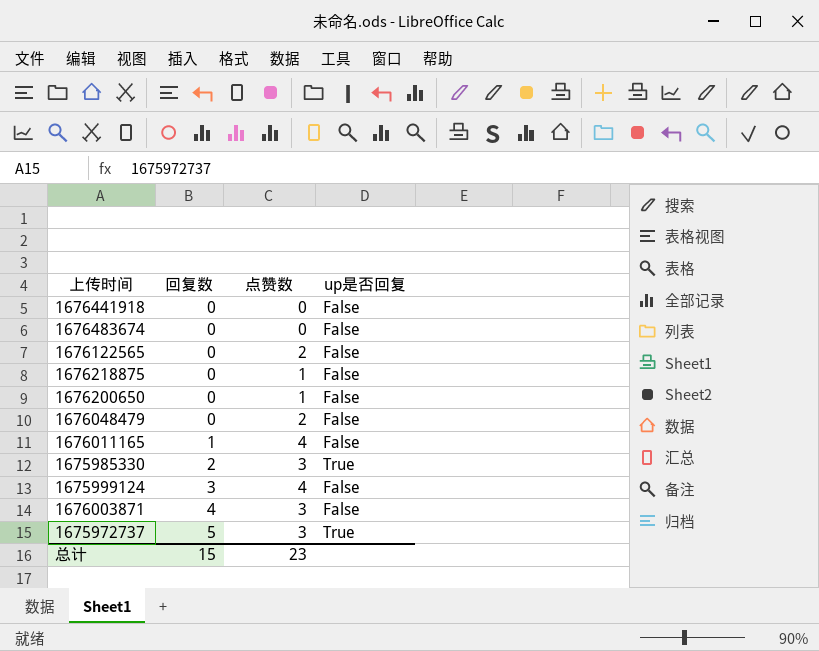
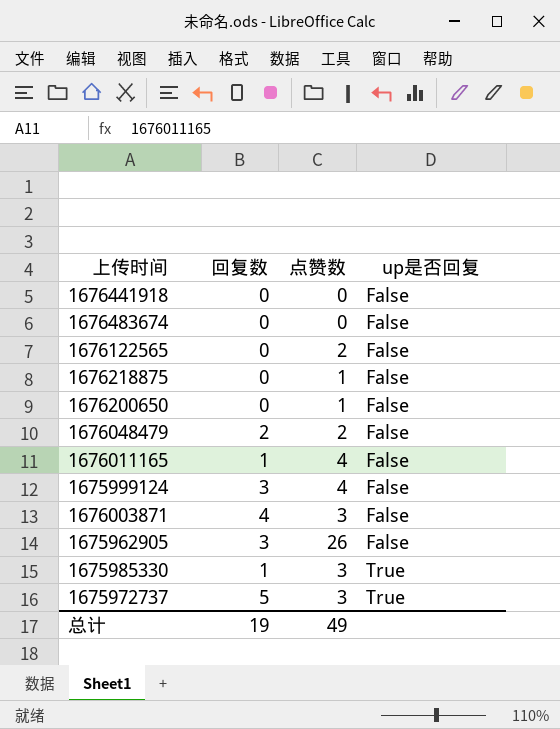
row order: 回复数 ascending -> up是否回复 ascending
1676048479 | 回复数: 0 -> 2
row 1675962905: none -> 3 | 26 | False
1675985330 | 回复数: 2 -> 1
总计 | 回复数: 15 -> 19
总计 | 点赞数: 23 -> 49

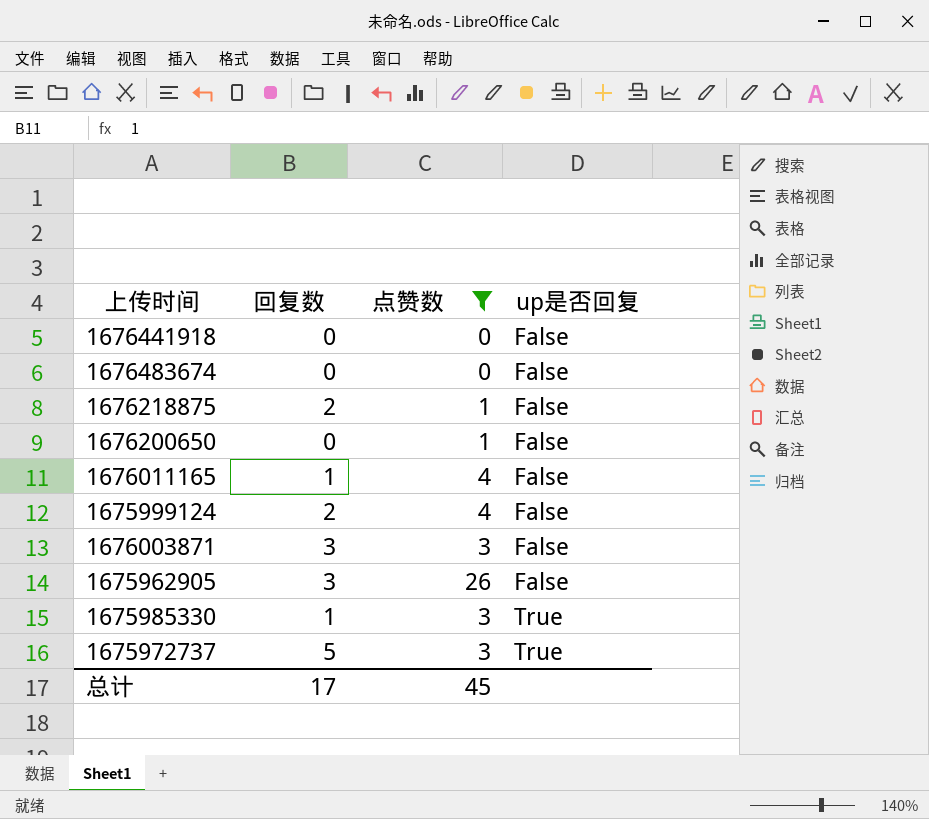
filter: none -> 点赞数 != 2
1676218875 | 回复数: 0 -> 2
1675999124 | 回复数: 3 -> 2
1676003871 | 回复数: 4 -> 3
总计 | 回复数: 19 -> 17
总计 | 点赞数: 49 -> 45

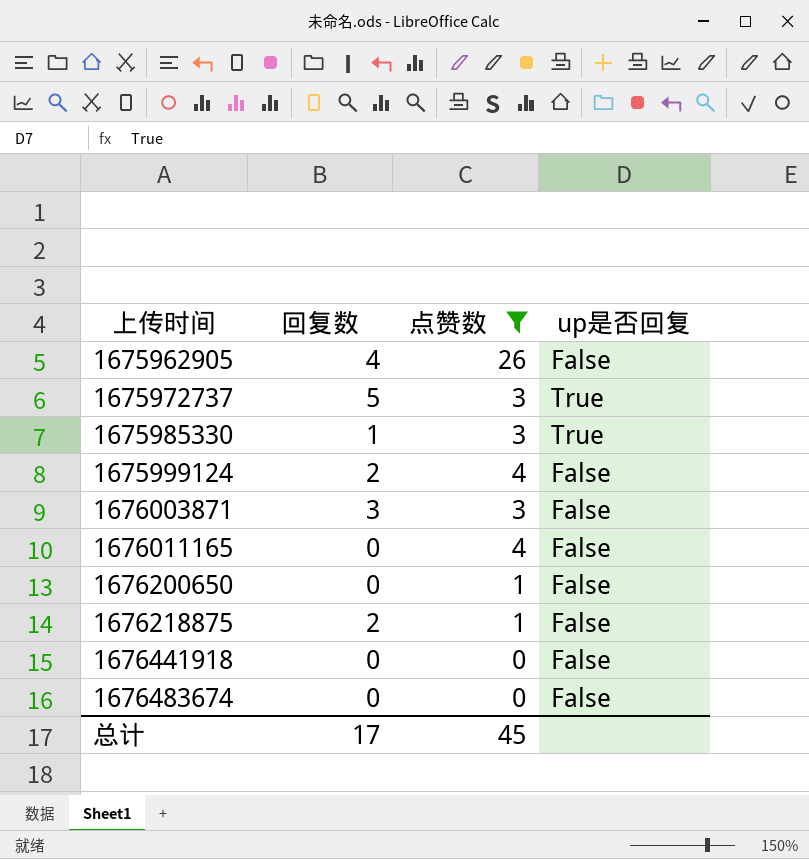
row order: up是否回复 ascending -> 上传时间 ascending
1675962905 | 回复数: 3 -> 4
1676011165 | 回复数: 1 -> 0

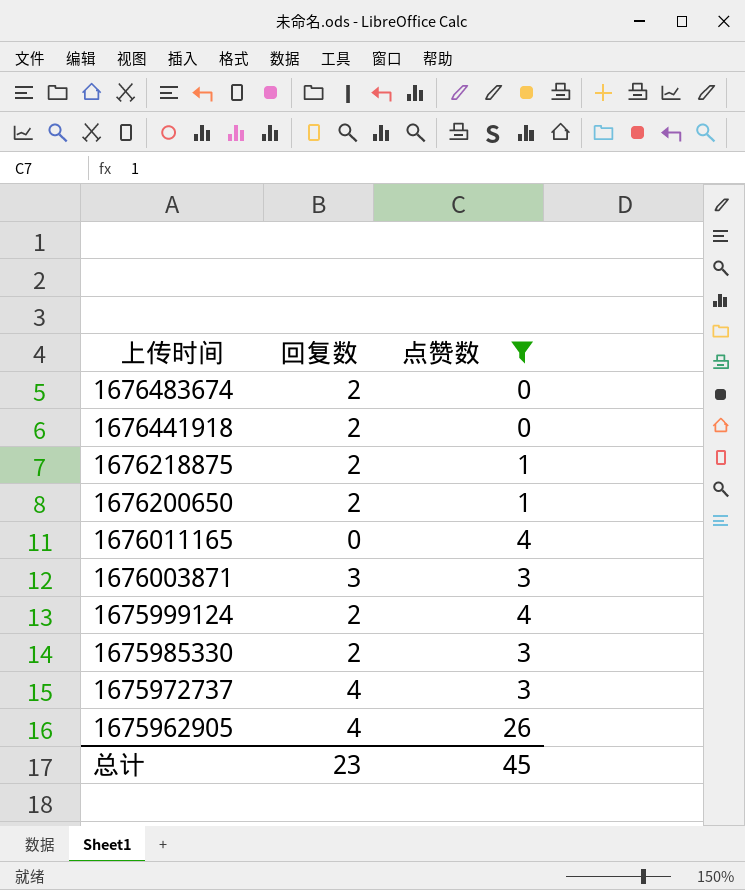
row order: 上传时间 ascending -> 上传时间 descending
column up是否回复 | position: 4 -> none
1676483674 | 回复数: 0 -> 2
1676441918 | 回复数: 0 -> 2
1676200650 | 回复数: 0 -> 2
1675985330 | 回复数: 1 -> 2
1675972737 | 回复数: 5 -> 4
总计 | 回复数: 17 -> 23

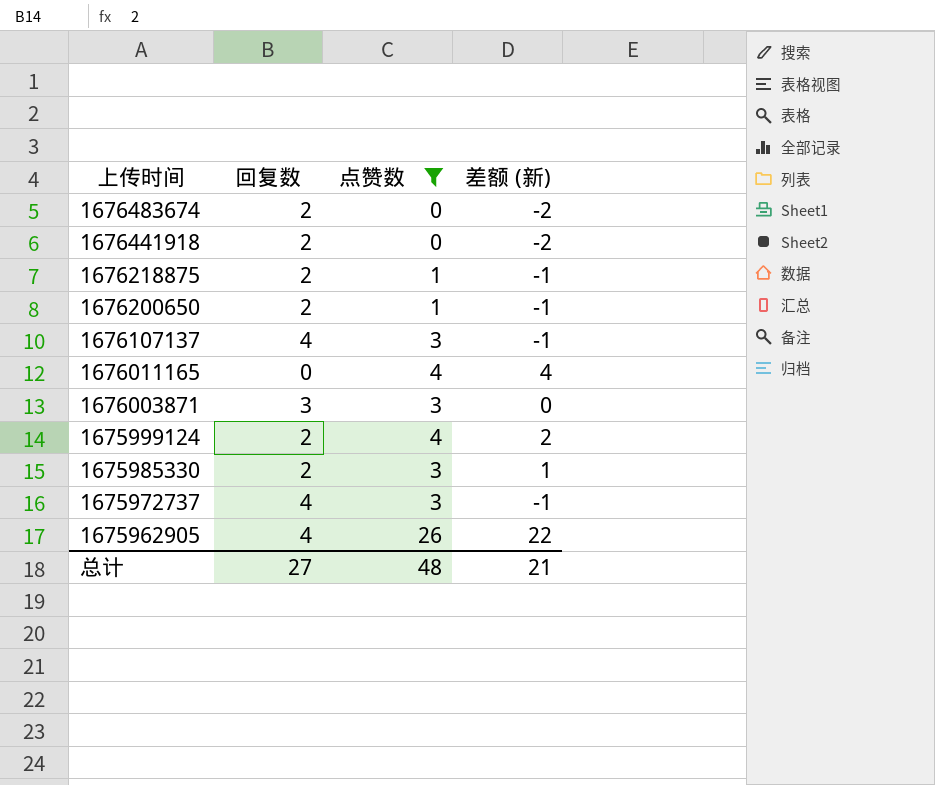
column 差额 (新) | formula: none -> [点赞数] - [回复数]
row 1676107137: none -> 4 | 3 | -1
总计 | 回复数: 23 -> 27
总计 | 点赞数: 45 -> 48

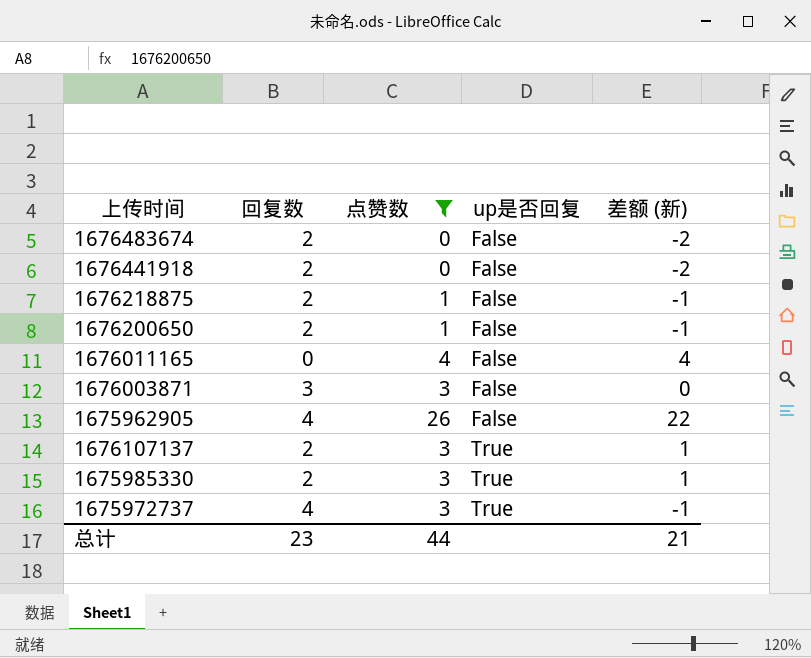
row order: 上传时间 descending -> up是否回复 ascending
column up是否回复 | position: none -> 4
row 1675999124: 2 | 4 | 2 -> none
1676107137 | 回复数: 4 -> 2
1676107137 | 差额 (新): -1 -> 1
总计 | 回复数: 27 -> 23
总计 | 点赞数: 48 -> 44

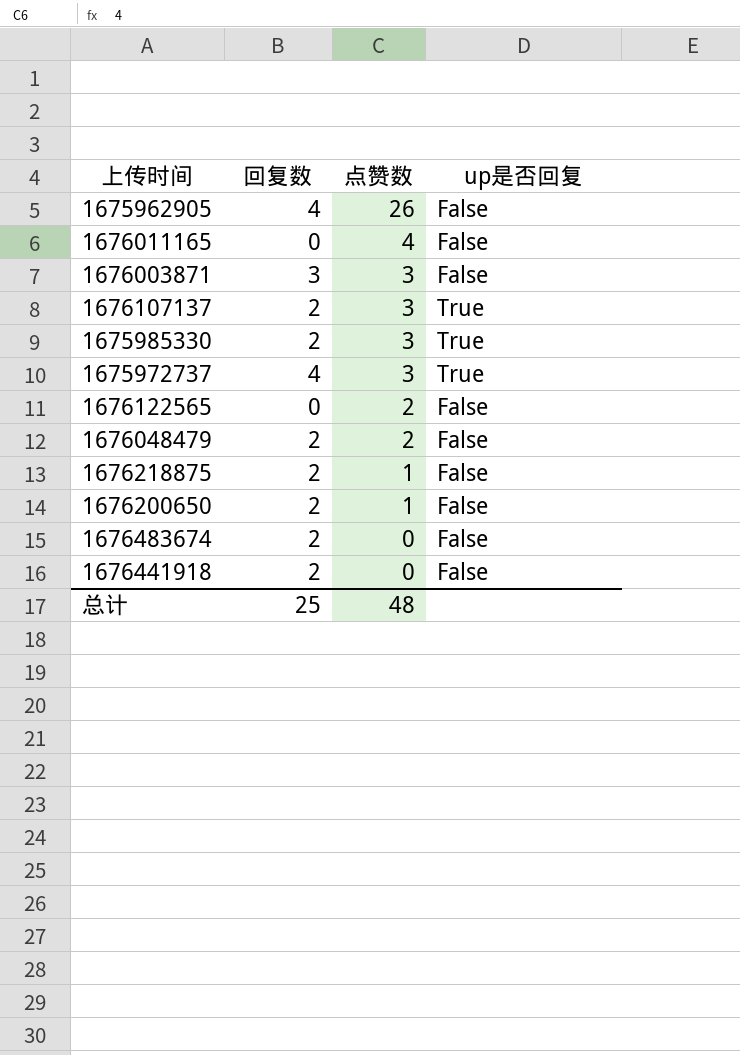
filter: 点赞数 != 2 -> none
row order: up是否回复 ascending -> 点赞数 descending
column 差额 (新) | formula: [点赞数] - [回复数] -> none
总计 | 回复数: 23 -> 25
总计 | 点赞数: 44 -> 48

